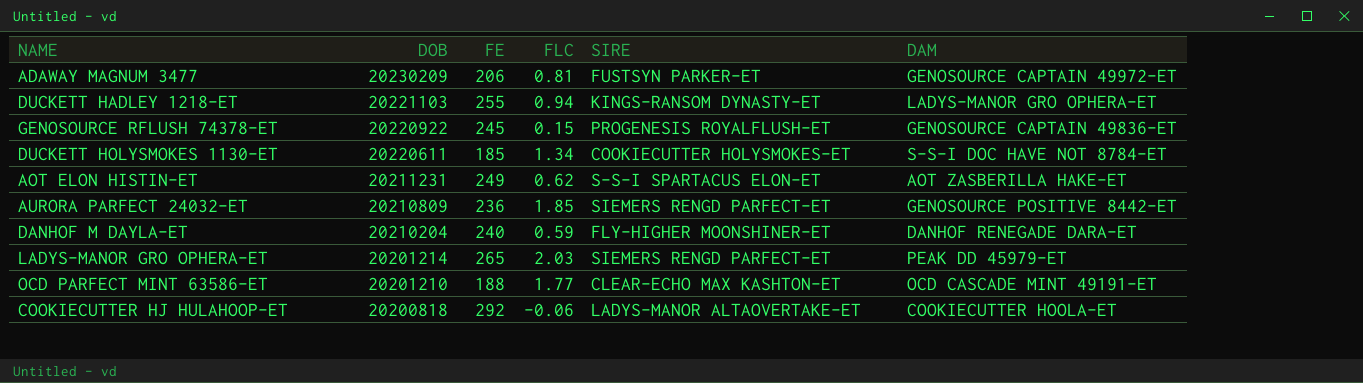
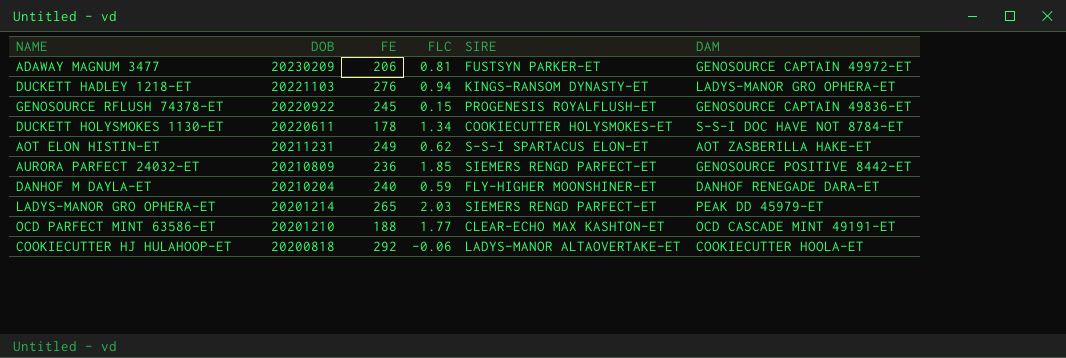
DUCKETT HADLEY 1218-ET | FE: 255 -> 276
DUCKETT HOLYSMOKES 1130-ET | FE: 185 -> 178

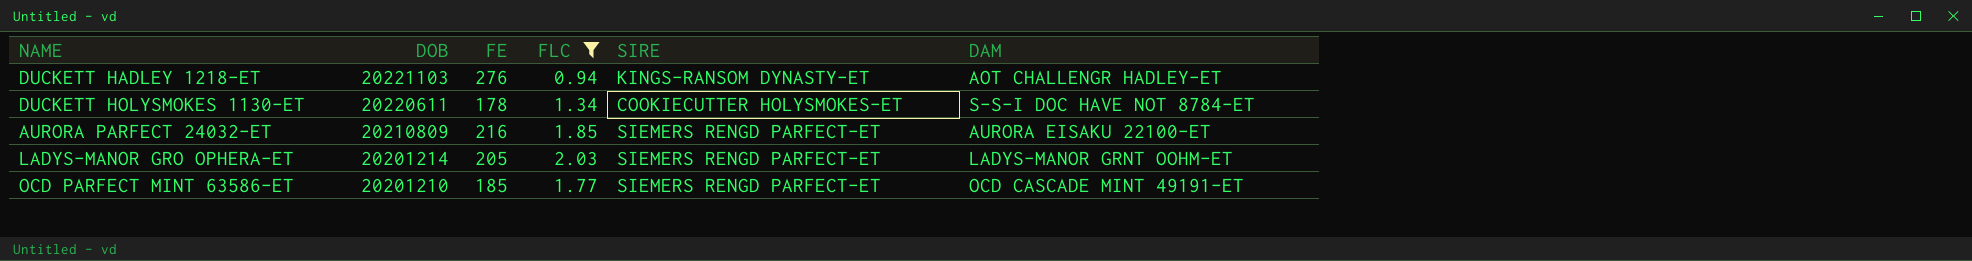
filter: none -> FLC >= 0.94
DUCKETT HADLEY 1218-ET | DAM: LADYS-MANOR GRO OPHERA-ET -> AOT CHALLENGR HADLEY-ET
AURORA PARFECT 24032-ET | FE: 236 -> 216
AURORA PARFECT 24032-ET | DAM: GENOSOURCE POSITIVE 8442-ET -> AURORA EISAKU 22100-ET
LADYS-MANOR GRO OPHERA-ET | FE: 265 -> 205
LADYS-MANOR GRO OPHERA-ET | DAM: PEAK DD 45979-ET -> LADYS-MANOR GRNT OOHM-ET
OCD PARFECT MINT 63586-ET | FE: 188 -> 185
OCD PARFECT MINT 63586-ET | SIRE: CLEAR-ECHO MAX KASHTON-ET -> SIEMERS RENGD PARFECT-ET

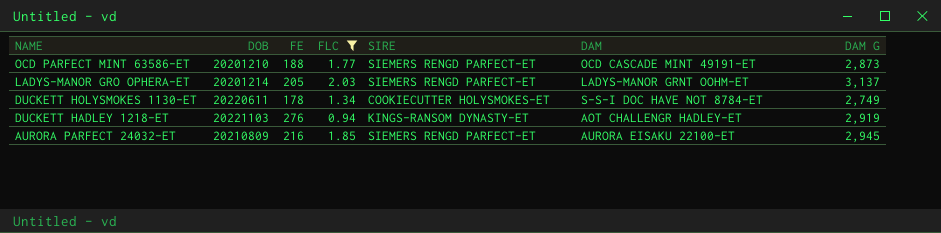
row order: DOB descending -> NAME descending
column DAM G | position: none -> 7
OCD PARFECT MINT 63586-ET | FE: 185 -> 188

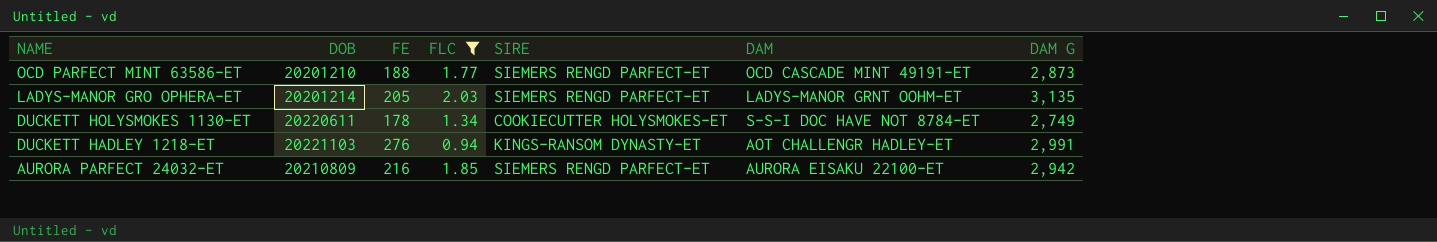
LADYS-MANOR GRO OPHERA-ET | DAM G: 3,137 -> 3,135
DUCKETT HADLEY 1218-ET | DAM G: 2,919 -> 2,991
AURORA PARFECT 24032-ET | DAM G: 2,945 -> 2,942

